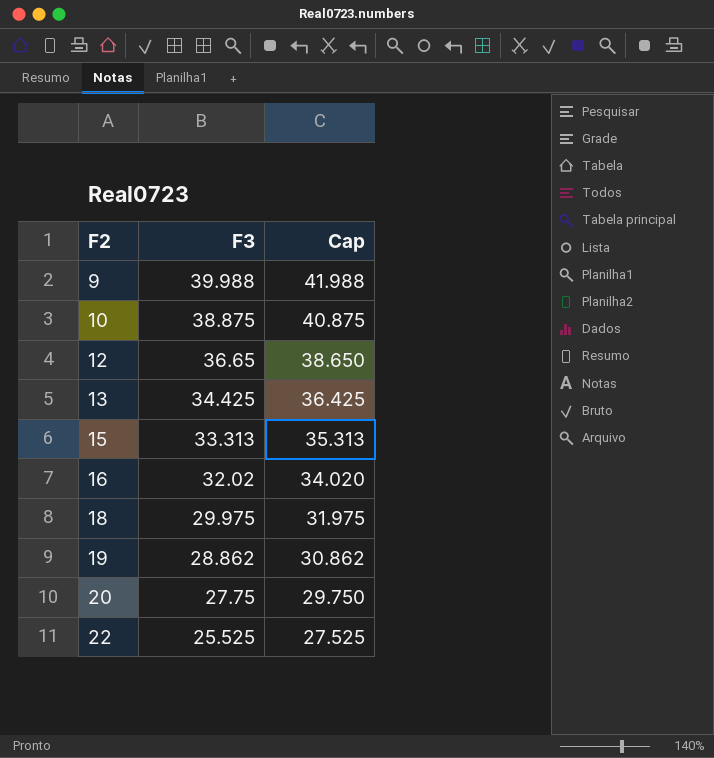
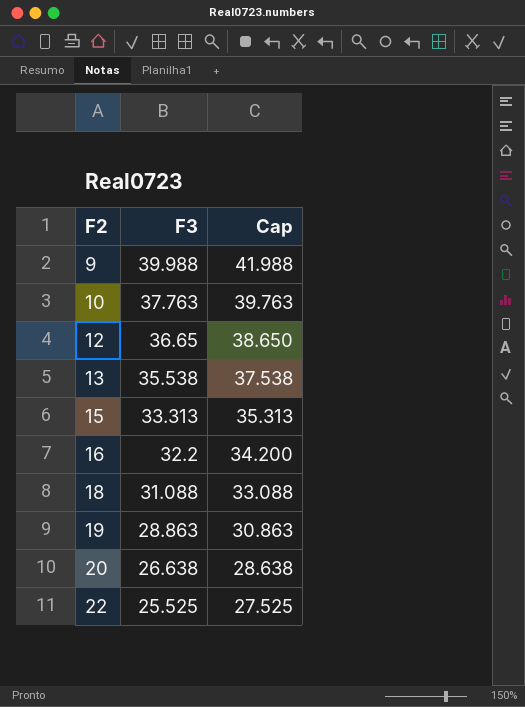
10 | F3: 38.875 -> 37.763
10 | Cap: 40.875 -> 39.763
13 | F3: 34.425 -> 35.538
13 | Cap: 36.425 -> 37.538
16 | F3: 32.02 -> 32.2
16 | Cap: 34.020 -> 34.200
18 | F3: 29.975 -> 31.088
18 | Cap: 31.975 -> 33.088
19 | F3: 28.862 -> 28.863
19 | Cap: 30.862 -> 30.863
20 | F3: 27.75 -> 26.638
20 | Cap: 29.750 -> 28.638

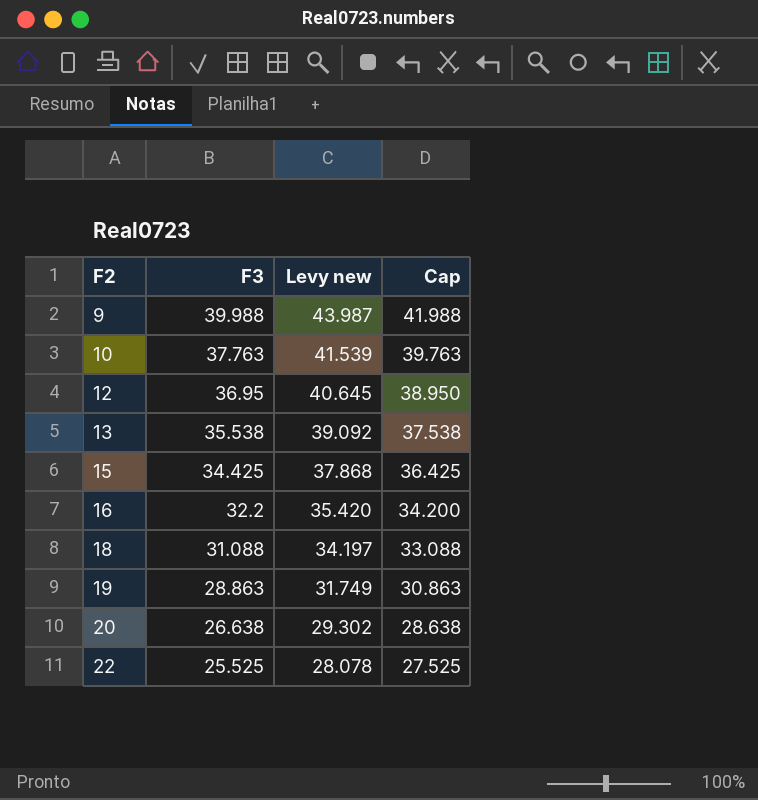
column Levy new | formula: none -> [F3] * 1.1
12 | F3: 36.65 -> 36.95
12 | Cap: 38.650 -> 38.950
15 | F3: 33.313 -> 34.425
15 | Cap: 35.313 -> 36.425

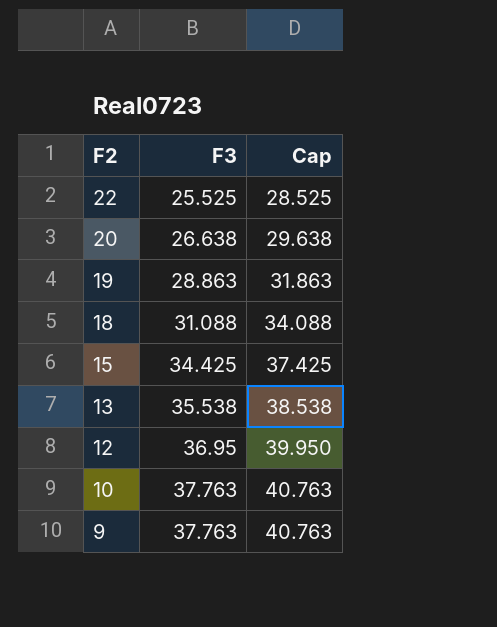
row order: F2 ascending -> F2 descending
column Levy new | formula: [F3] * 1.1 -> none
column Cap | formula: [F3] + 2 -> [F3] + 3
row 16: 32.2 | 35.420 | 34.200 -> none
9 | F3: 39.988 -> 37.763

